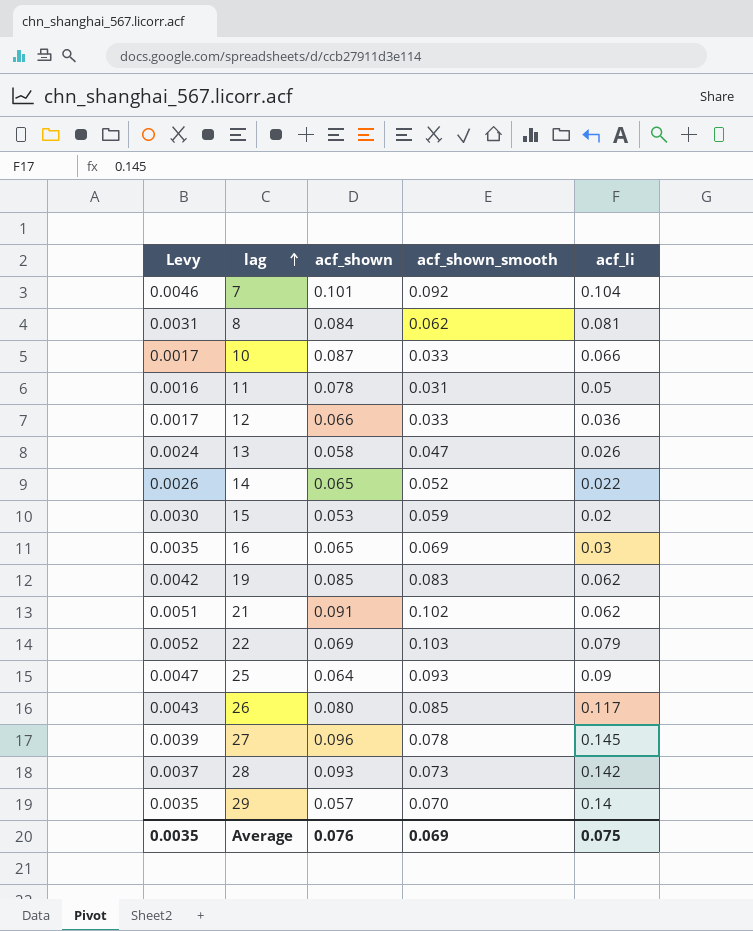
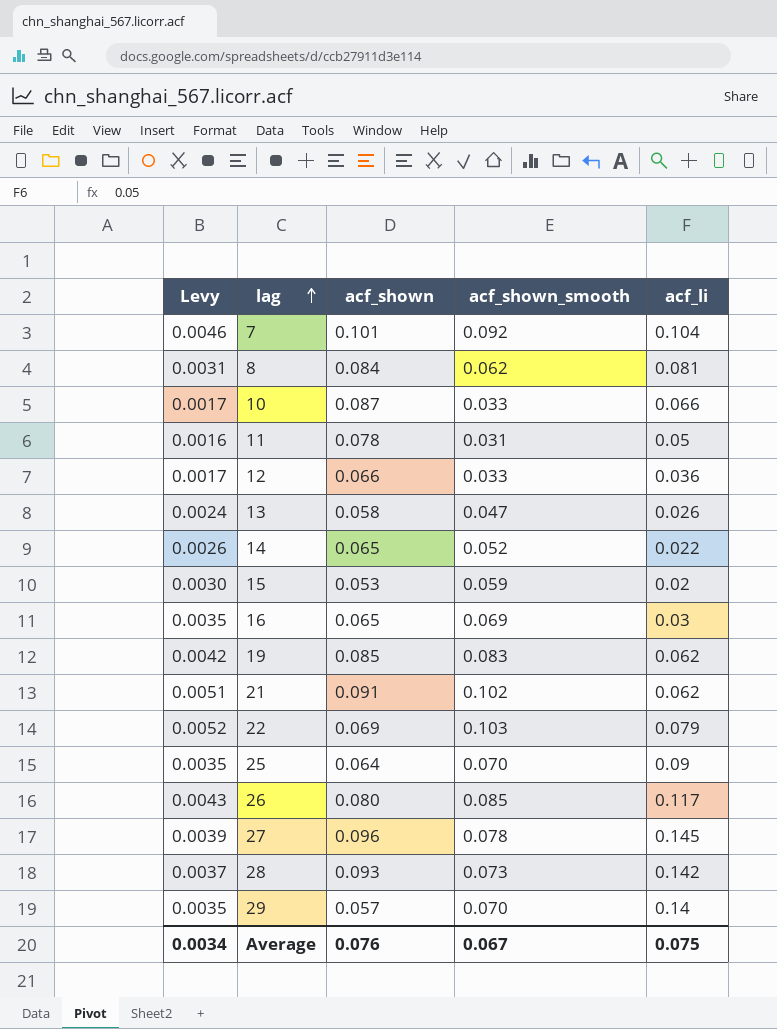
25 | Levy: 0.0047 -> 0.0035
25 | acf_shown_smooth: 0.093 -> 0.070
Average | Levy: 0.0035 -> 0.0034
Average | acf_shown_smooth: 0.069 -> 0.067

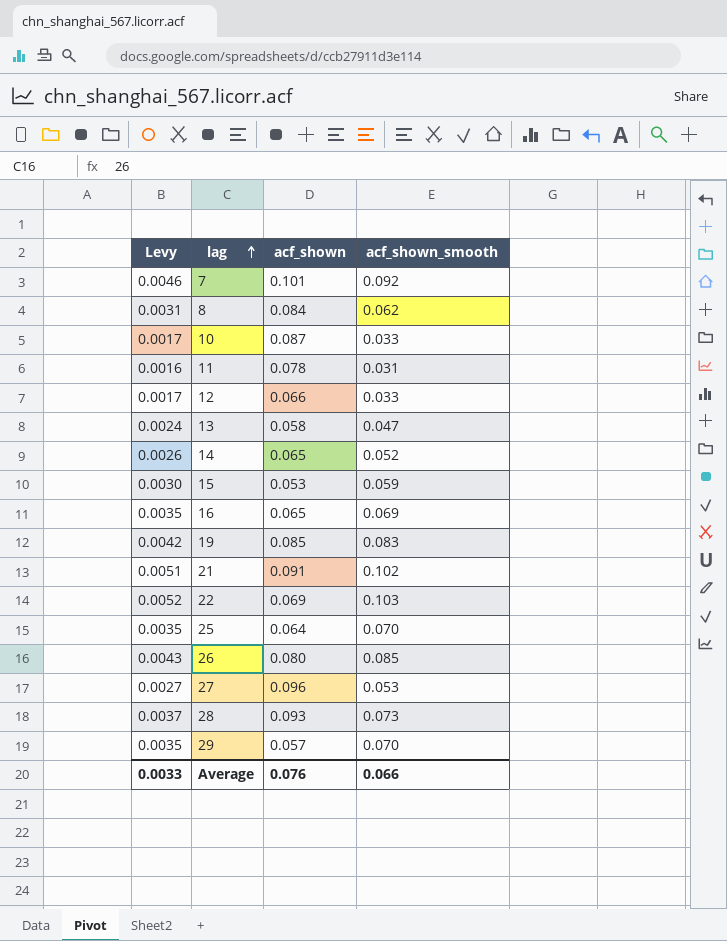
column acf_li | position: 5 -> none
27 | Levy: 0.0039 -> 0.0027
27 | acf_shown_smooth: 0.078 -> 0.053
Average | Levy: 0.0034 -> 0.0033
Average | acf_shown_smooth: 0.067 -> 0.066

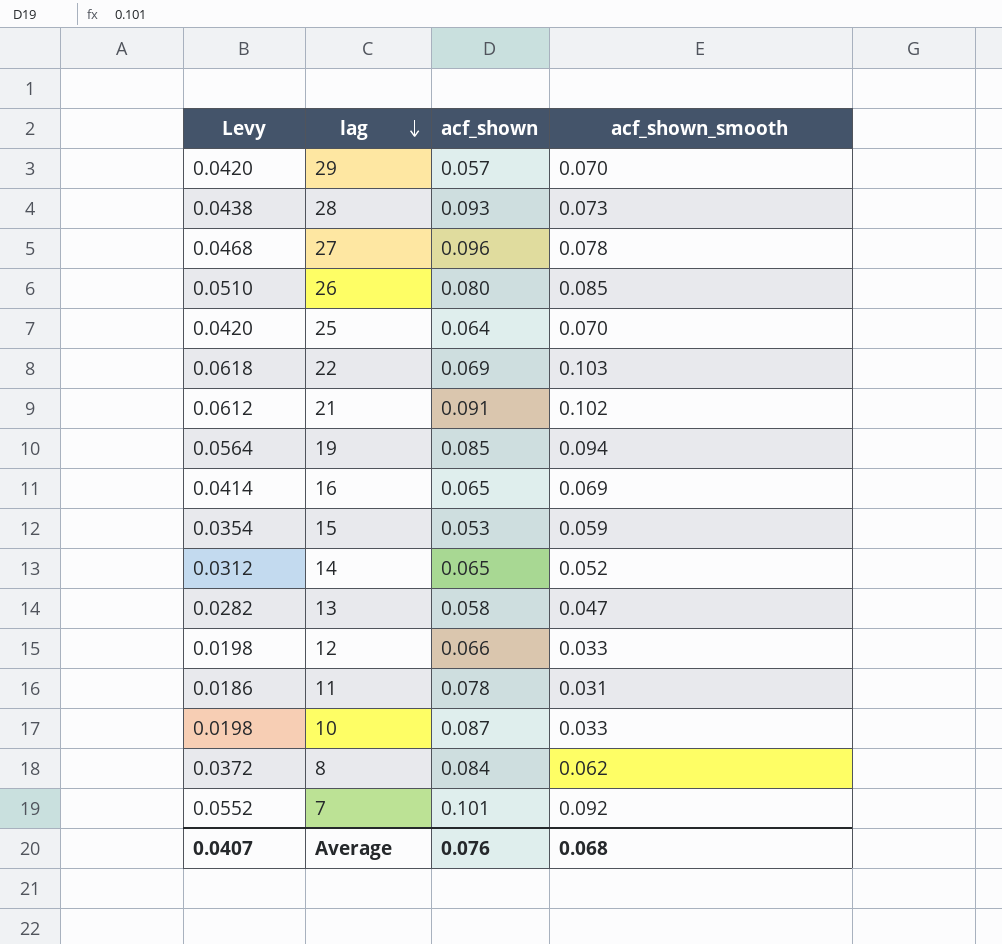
row order: lag ascending -> lag descending
column Levy | formula: [acf_shown_smooth] * 0.05 -> [acf_shown_smooth] * 0.6
27 | acf_shown_smooth: 0.053 -> 0.078
19 | acf_shown_smooth: 0.083 -> 0.094
Average | Levy: 0.0033 -> 0.0407
Average | acf_shown_smooth: 0.066 -> 0.068

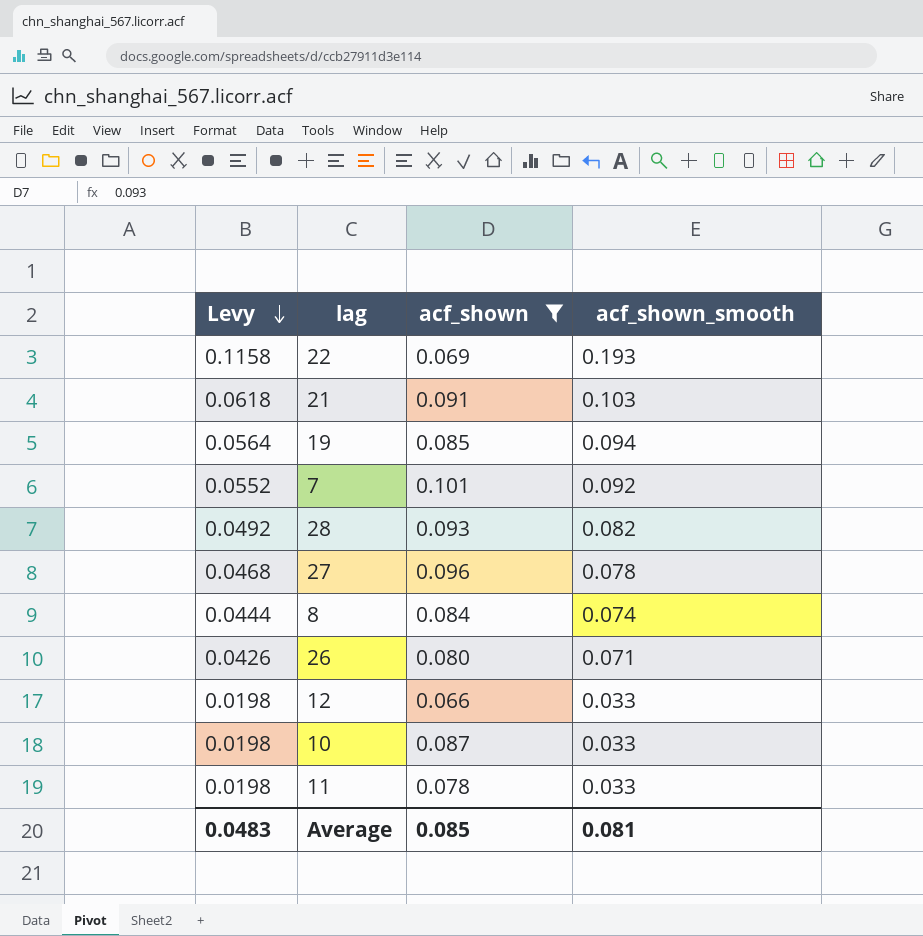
filter: none -> acf_shown >= 0.066
row order: lag descending -> Levy descending
22 | Levy: 0.0618 -> 0.1158
22 | acf_shown_smooth: 0.103 -> 0.193
21 | Levy: 0.0612 -> 0.0618
21 | acf_shown_smooth: 0.102 -> 0.103
28 | Levy: 0.0438 -> 0.0492
28 | acf_shown_smooth: 0.073 -> 0.082
8 | Levy: 0.0372 -> 0.0444
8 | acf_shown_smooth: 0.062 -> 0.074
26 | Levy: 0.0510 -> 0.0426
26 | acf_shown_smooth: 0.085 -> 0.071
11 | Levy: 0.0186 -> 0.0198
11 | acf_shown_smooth: 0.031 -> 0.033
Average | Levy: 0.0407 -> 0.0483
Average | acf_shown: 0.076 -> 0.085
Average | acf_shown_smooth: 0.068 -> 0.081

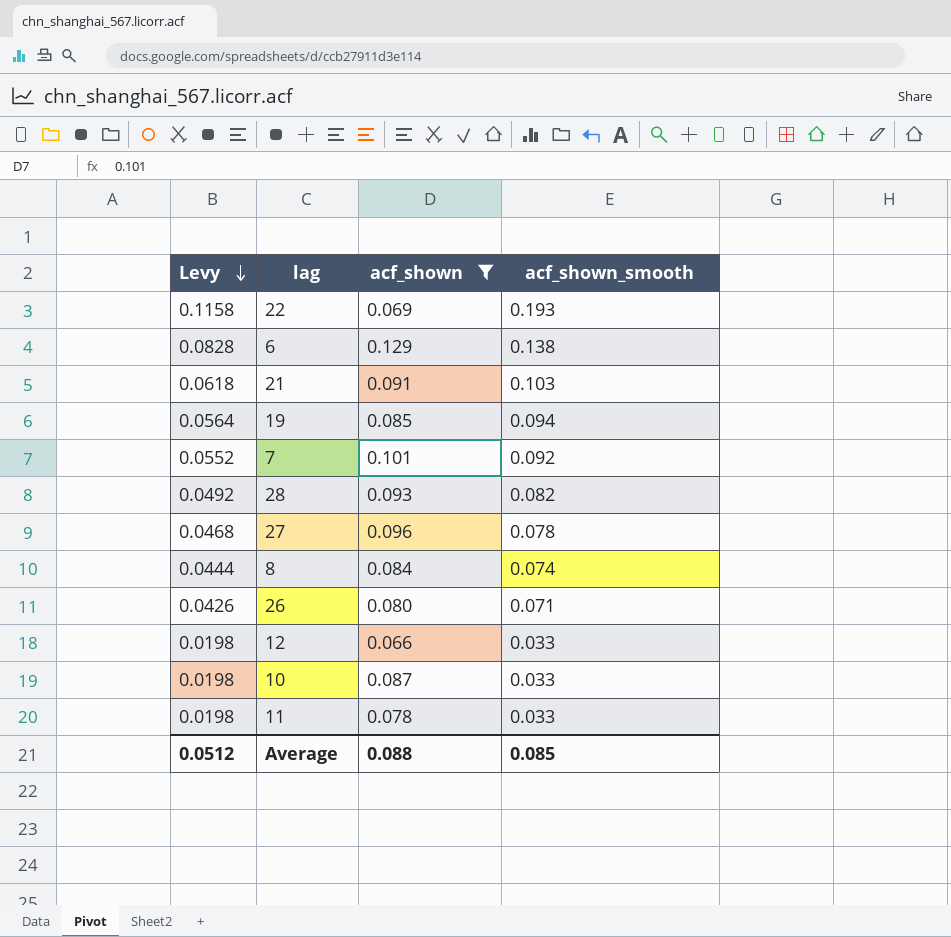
row 6: none -> 0.0828 | 0.129 | 0.138
Average | Levy: 0.0483 -> 0.0512
Average | acf_shown: 0.085 -> 0.088
Average | acf_shown_smooth: 0.081 -> 0.085

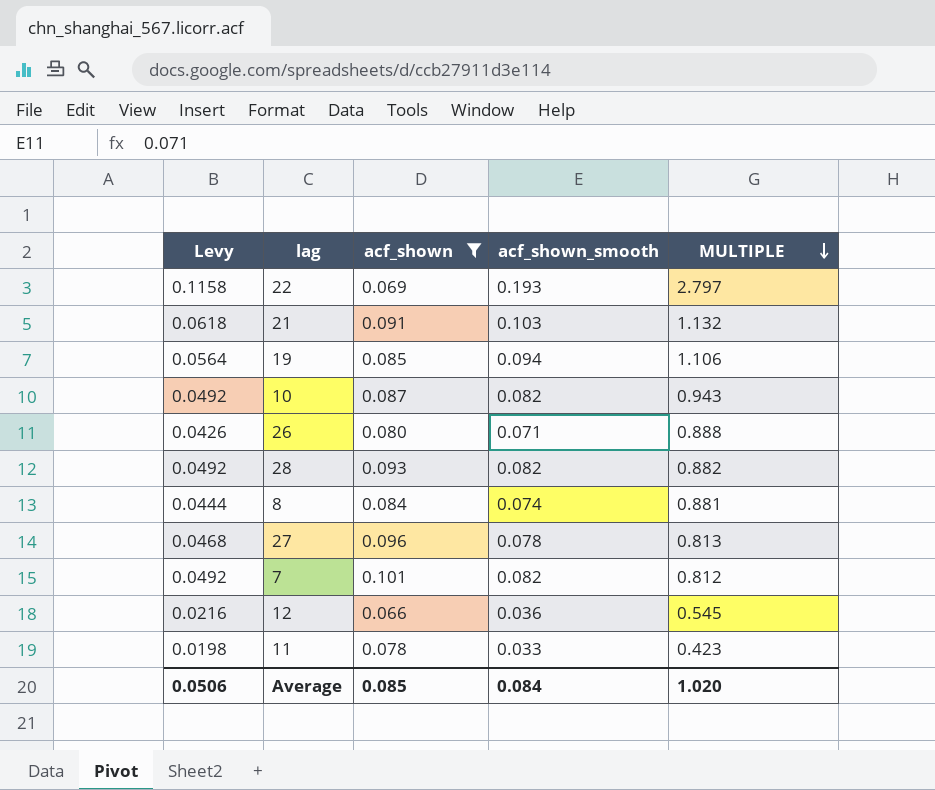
row order: Levy descending -> MULTIPLE descending
column MULTIPLE | formula: none -> [acf_shown_smooth] / [acf_shown]
row 6: 0.0828 | 0.129 | 0.138 -> none
10 | Levy: 0.0198 -> 0.0492
10 | acf_shown_smooth: 0.033 -> 0.082
7 | Levy: 0.0552 -> 0.0492
7 | acf_shown_smooth: 0.092 -> 0.082
12 | Levy: 0.0198 -> 0.0216
12 | acf_shown_smooth: 0.033 -> 0.036
Average | Levy: 0.0512 -> 0.0506
Average | acf_shown: 0.088 -> 0.085
Average | acf_shown_smooth: 0.085 -> 0.084

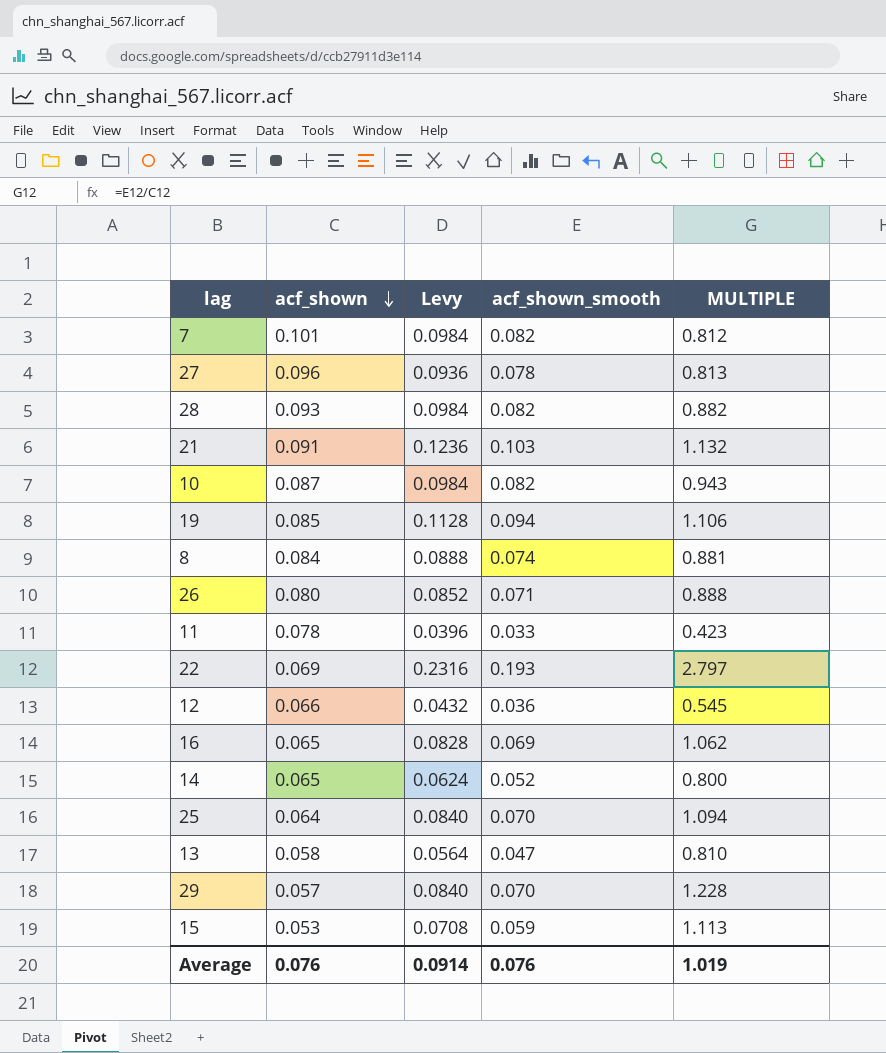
filter: acf_shown >= 0.066 -> none
row order: MULTIPLE descending -> acf_shown descending
column Levy | formula: [acf_shown_smooth] * 0.6 -> [acf_shown_smooth] * 1.2
column Levy | position: 1 -> 3
Average | acf_shown: 0.085 -> 0.076
Average | Levy: 0.0506 -> 0.0914
Average | acf_shown_smooth: 0.084 -> 0.076
Average | MULTIPLE: 1.020 -> 1.019

